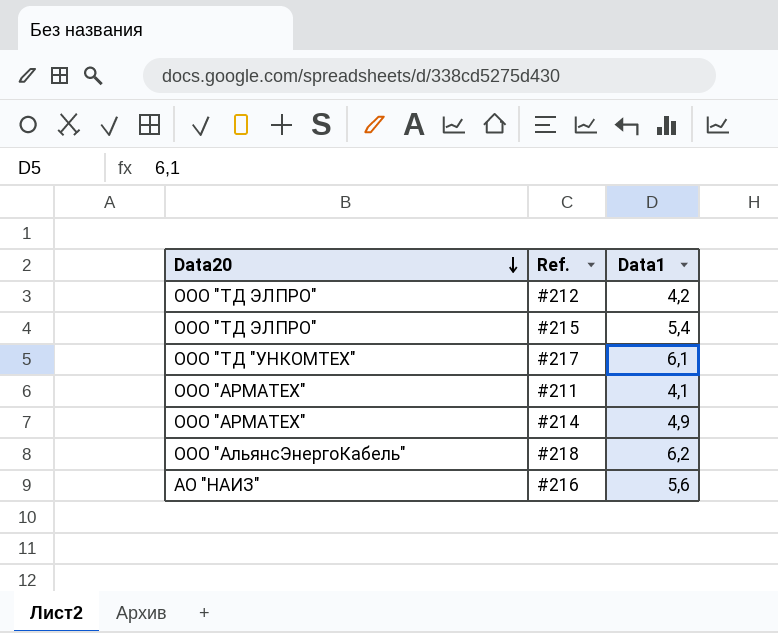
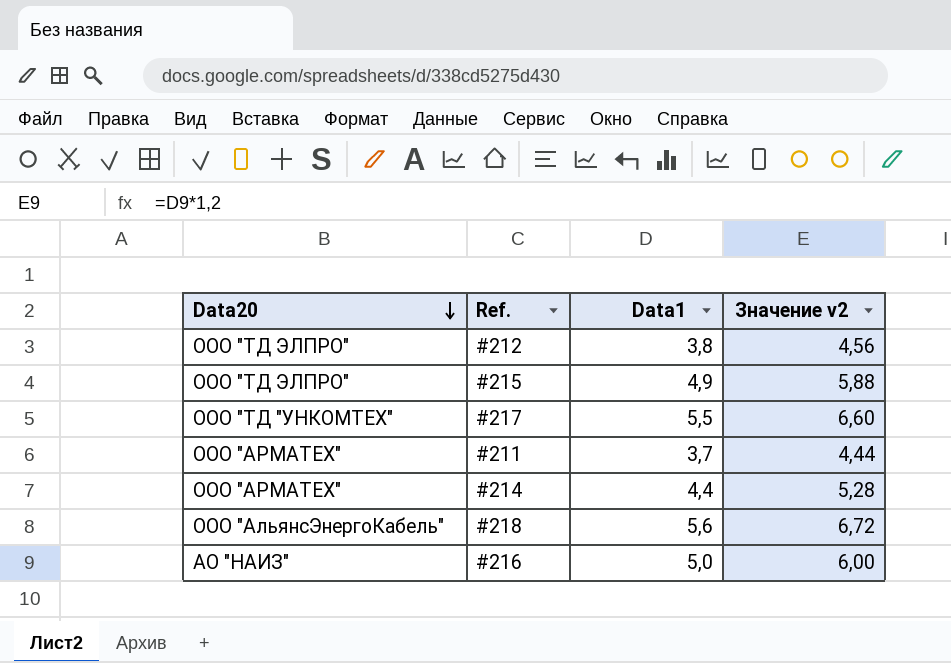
column Значение v2 | formula: none -> [Data1] * 1,2
#212 | Data1: 4,2 -> 3,8
#215 | Data1: 5,4 -> 4,9
#217 | Data1: 6,1 -> 5,5
#211 | Data1: 4,1 -> 3,7
#214 | Data1: 4,9 -> 4,4
#218 | Data1: 6,2 -> 5,6
#216 | Data1: 5,6 -> 5,0

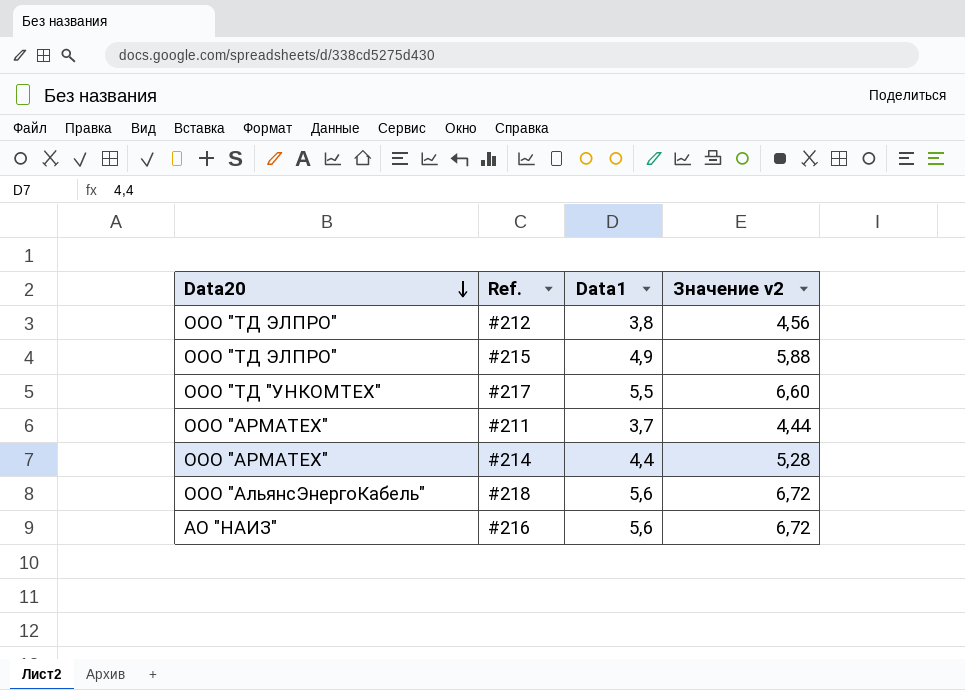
#216 | Data1: 5,0 -> 5,6
#216 | Значение v2: 6,00 -> 6,72

